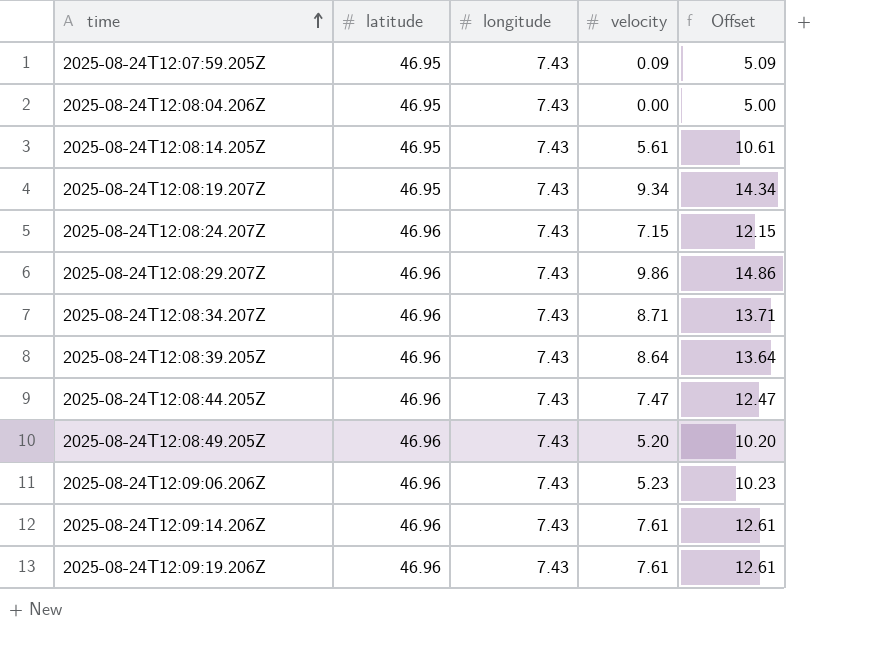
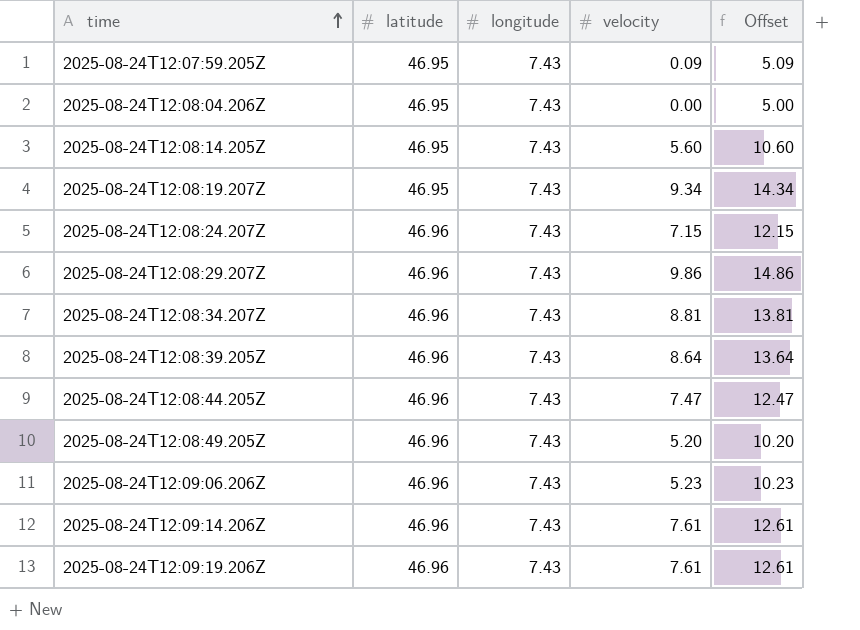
2025-08-24T12:08:14.205Z | velocity: 5.61 -> 5.60
2025-08-24T12:08:14.205Z | Offset: 10.61 -> 10.60
2025-08-24T12:08:34.207Z | velocity: 8.71 -> 8.81
2025-08-24T12:08:34.207Z | Offset: 13.71 -> 13.81

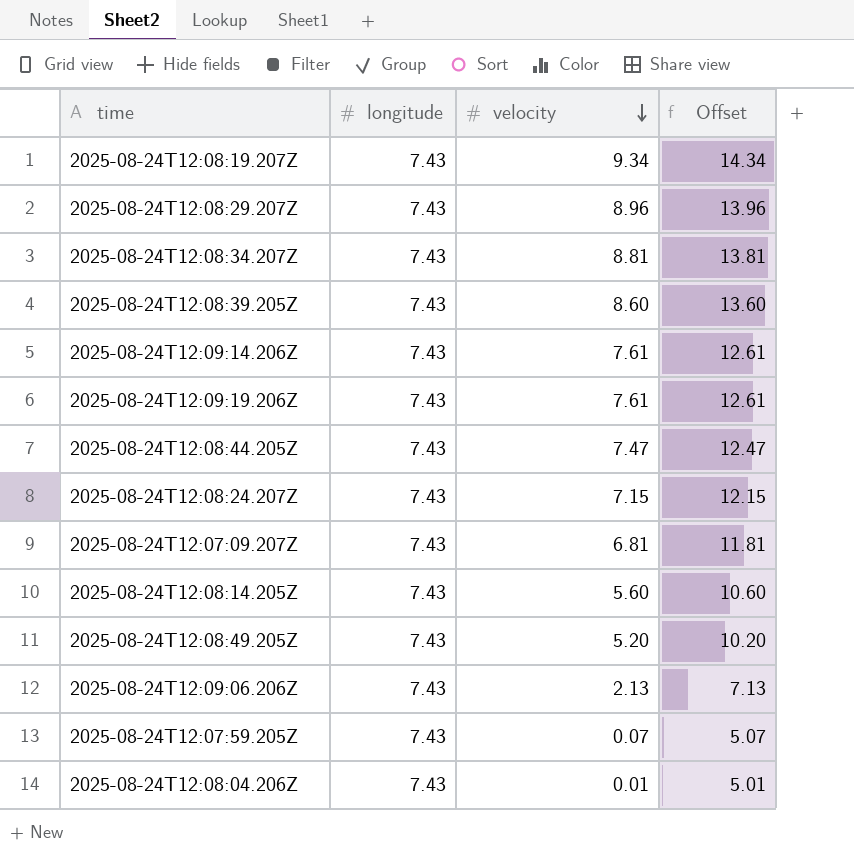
row order: time ascending -> velocity descending
column latitude | position: 2 -> none
2025-08-24T12:08:29.207Z | velocity: 9.86 -> 8.96
2025-08-24T12:08:29.207Z | Offset: 14.86 -> 13.96
2025-08-24T12:08:39.205Z | velocity: 8.64 -> 8.60
2025-08-24T12:08:39.205Z | Offset: 13.64 -> 13.60
row 2025-08-24T12:07:09.207Z: none -> 7.43 | 6.81 | 11.81
2025-08-24T12:09:06.206Z | velocity: 5.23 -> 2.13
2025-08-24T12:09:06.206Z | Offset: 10.23 -> 7.13
2025-08-24T12:07:59.205Z | velocity: 0.09 -> 0.07
2025-08-24T12:07:59.205Z | Offset: 5.09 -> 5.07
2025-08-24T12:08:04.206Z | velocity: 0.00 -> 0.01
2025-08-24T12:08:04.206Z | Offset: 5.00 -> 5.01

